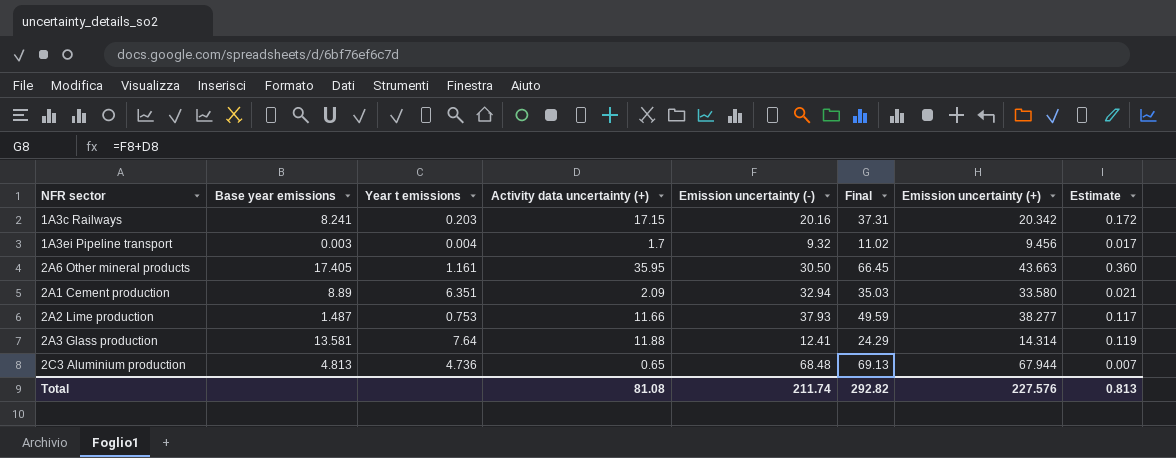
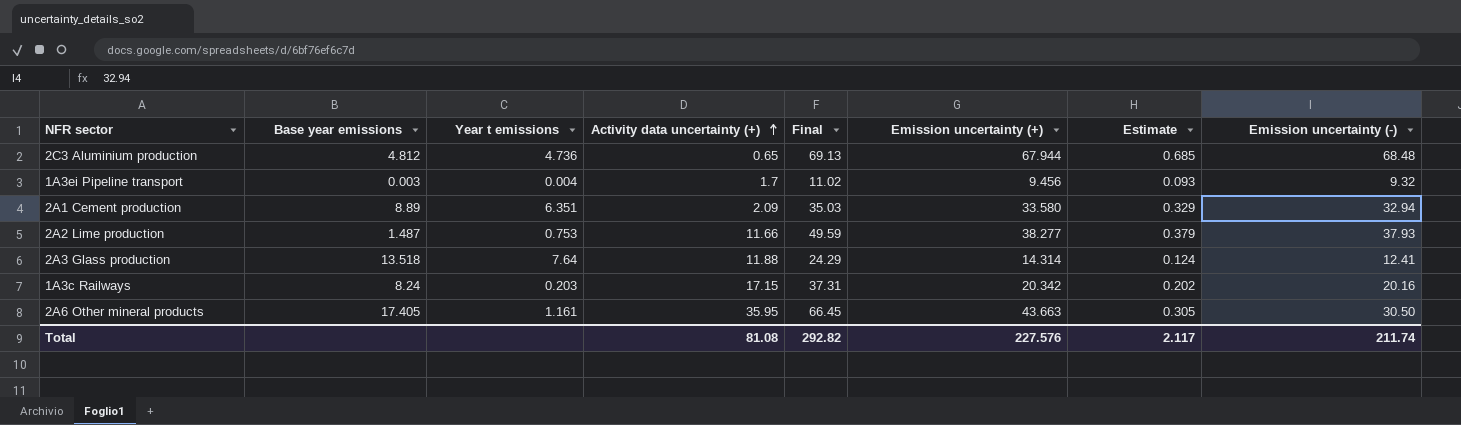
row order: none -> Activity data uncertainty (+) ascending
column Estimate | formula: [Activity data uncertainty (+)] * 0.01 -> [Emission uncertainty (-)] * 0.01
column Emission uncertainty (-) | position: 5 -> 8
2C3 Aluminium production | Base year emissions: 4.813 -> 4.812
2A3 Glass production | Base year emissions: 13.581 -> 13.518
1A3c Railways | Base year emissions: 8.241 -> 8.24
Total | Estimate: 0.813 -> 2.117

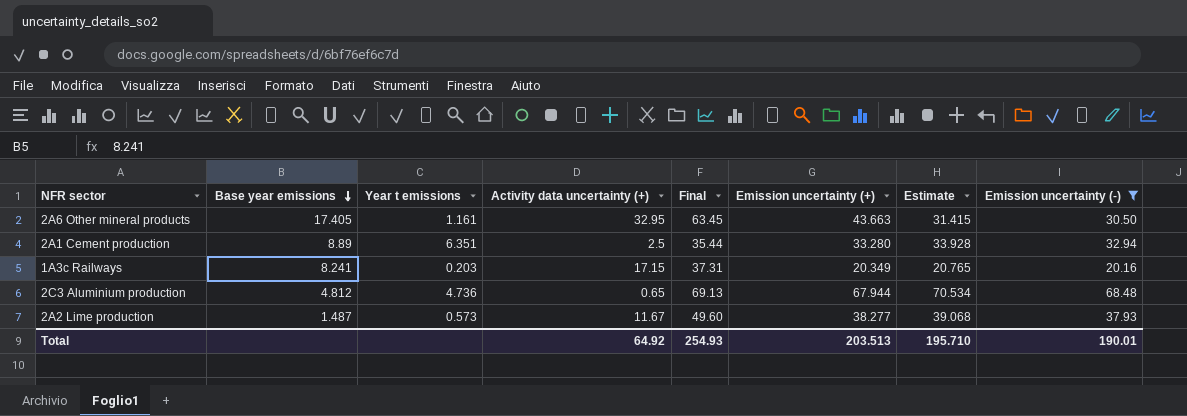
filter: none -> Emission uncertainty (-) >= 20.16
row order: Activity data uncertainty (+) ascending -> Base year emissions descending
column Estimate | formula: [Emission uncertainty (-)] * 0.01 -> [Emission uncertainty (-)] * 1.03
2A6 Other mineral products | Activity data uncertainty (+): 35.95 -> 32.95
2A6 Other mineral products | Final: 66.45 -> 63.45
2A1 Cement production | Activity data uncertainty (+): 2.09 -> 2.5
2A1 Cement production | Final: 35.03 -> 35.44
2A1 Cement production | Emission uncertainty (+): 33.580 -> 33.280
1A3c Railways | Base year emissions: 8.24 -> 8.241
1A3c Railways | Emission uncertainty (+): 20.342 -> 20.349
2A2 Lime production | Year t emissions: 0.753 -> 0.573
2A2 Lime production | Activity data uncertainty (+): 11.66 -> 11.67
2A2 Lime production | Final: 49.59 -> 49.60
Total | Activity data uncertainty (+): 81.08 -> 64.92
Total | Final: 292.82 -> 254.93
Total | Emission uncertainty (+): 227.576 -> 203.513
Total | Estimate: 2.117 -> 195.710
Total | Emission uncertainty (-): 211.74 -> 190.01

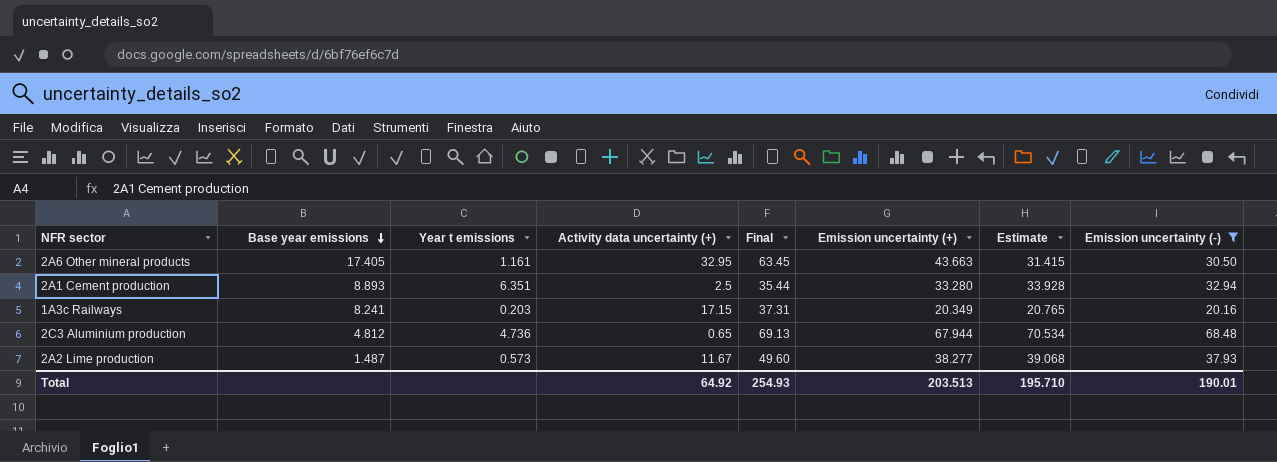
2A1 Cement production | Base year emissions: 8.89 -> 8.893

